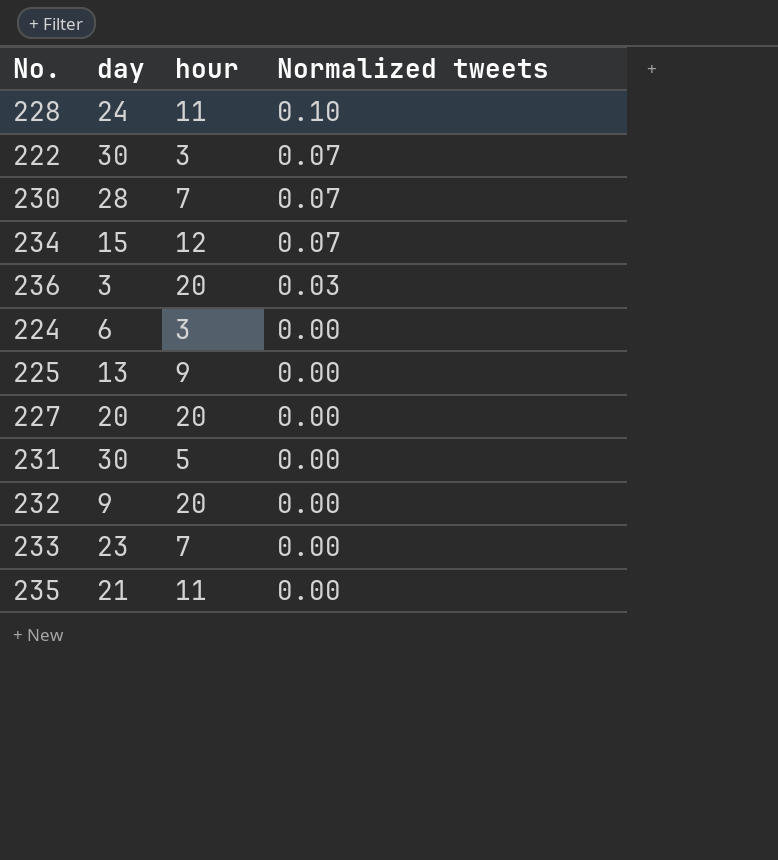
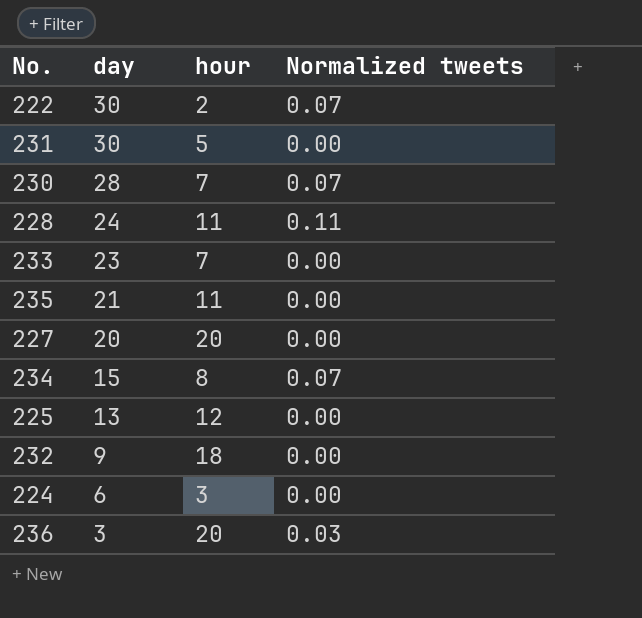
row order: Normalized tweets descending -> day descending
222 | hour: 3 -> 2
228 | Normalized tweets: 0.10 -> 0.11
234 | hour: 12 -> 8
225 | hour: 9 -> 12
232 | hour: 20 -> 18

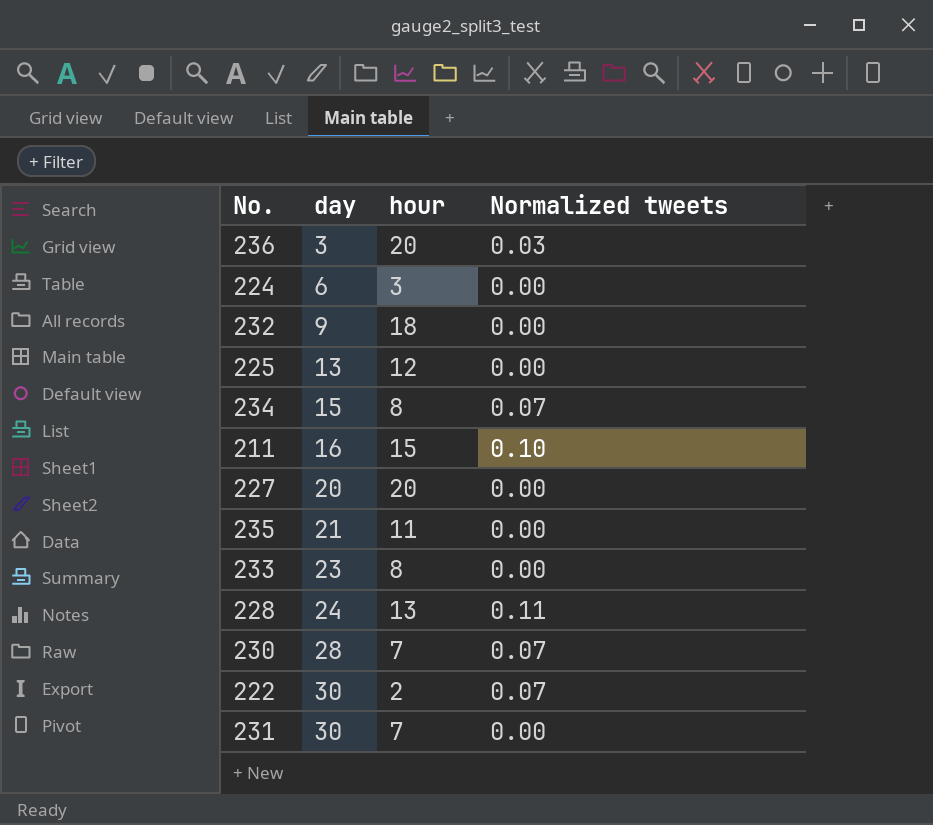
row order: day descending -> day ascending
row 211: none -> 16 | 15 | 0.10
233 | hour: 7 -> 8
228 | hour: 11 -> 13
231 | hour: 5 -> 7

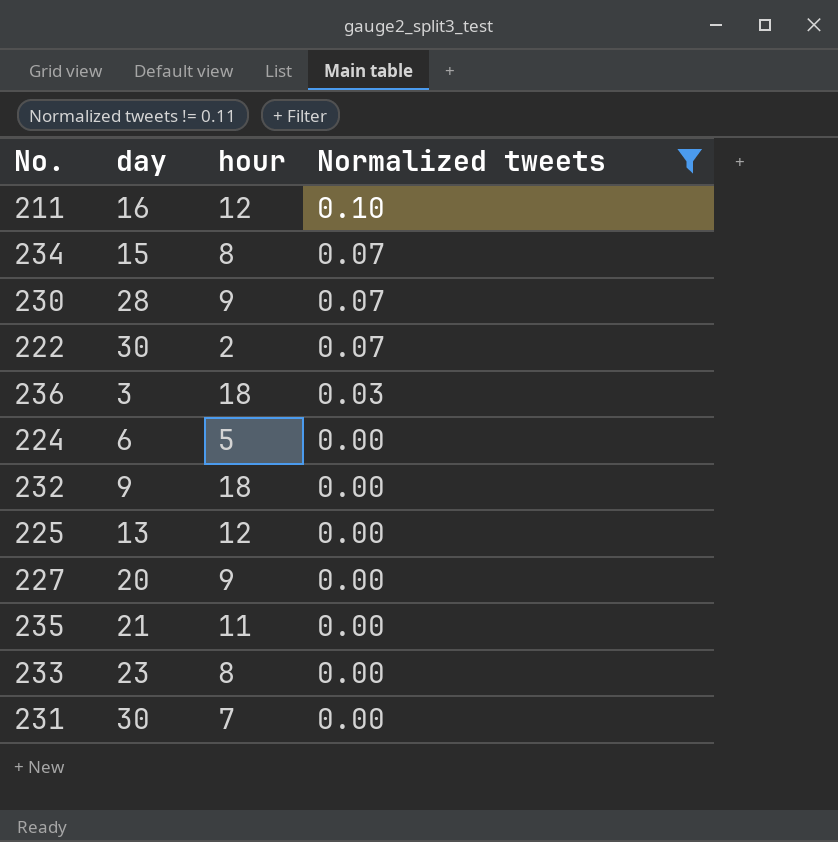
filter: none -> Normalized tweets != 0.11
row order: day ascending -> Normalized tweets descending
211 | hour: 15 -> 12
230 | hour: 7 -> 9
236 | hour: 20 -> 18
224 | hour: 3 -> 5
227 | hour: 20 -> 9

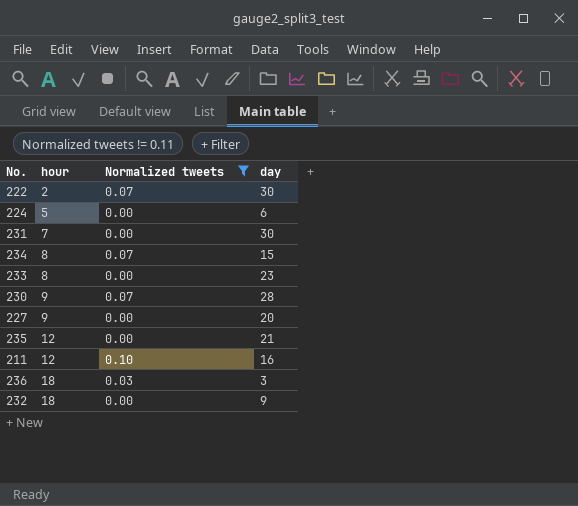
row order: Normalized tweets descending -> hour ascending
column day | position: 2 -> 4
row 225: 13 | 12 | 0.00 -> none
235 | hour: 11 -> 12

